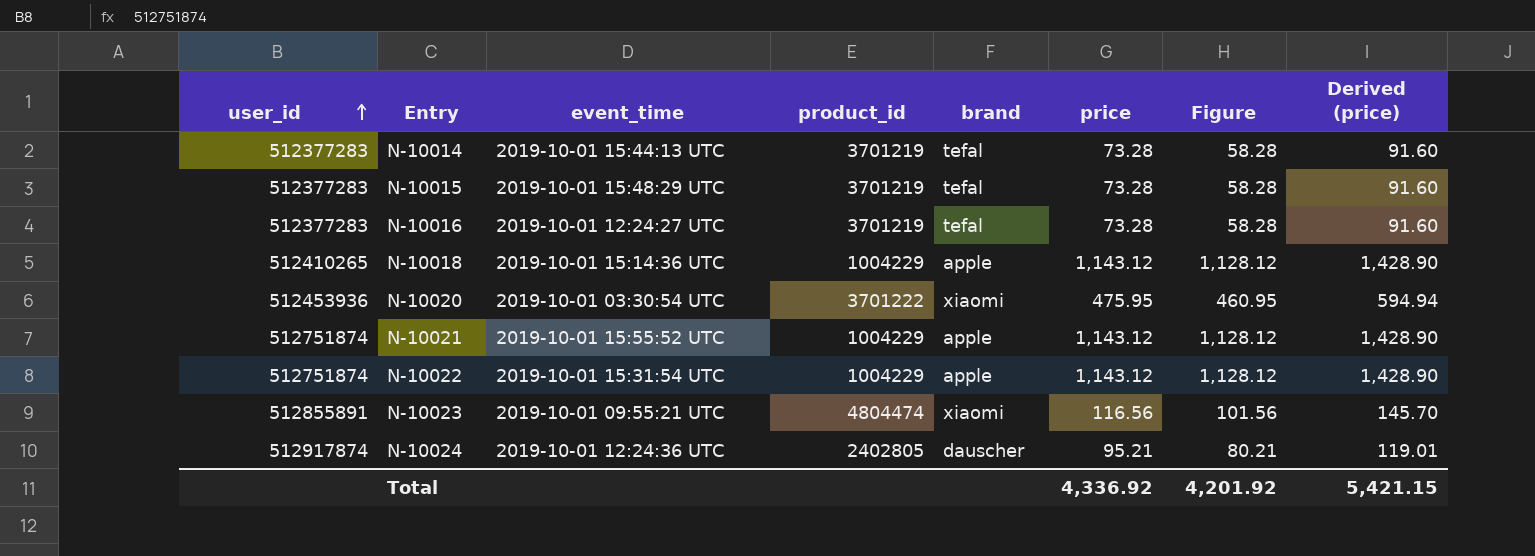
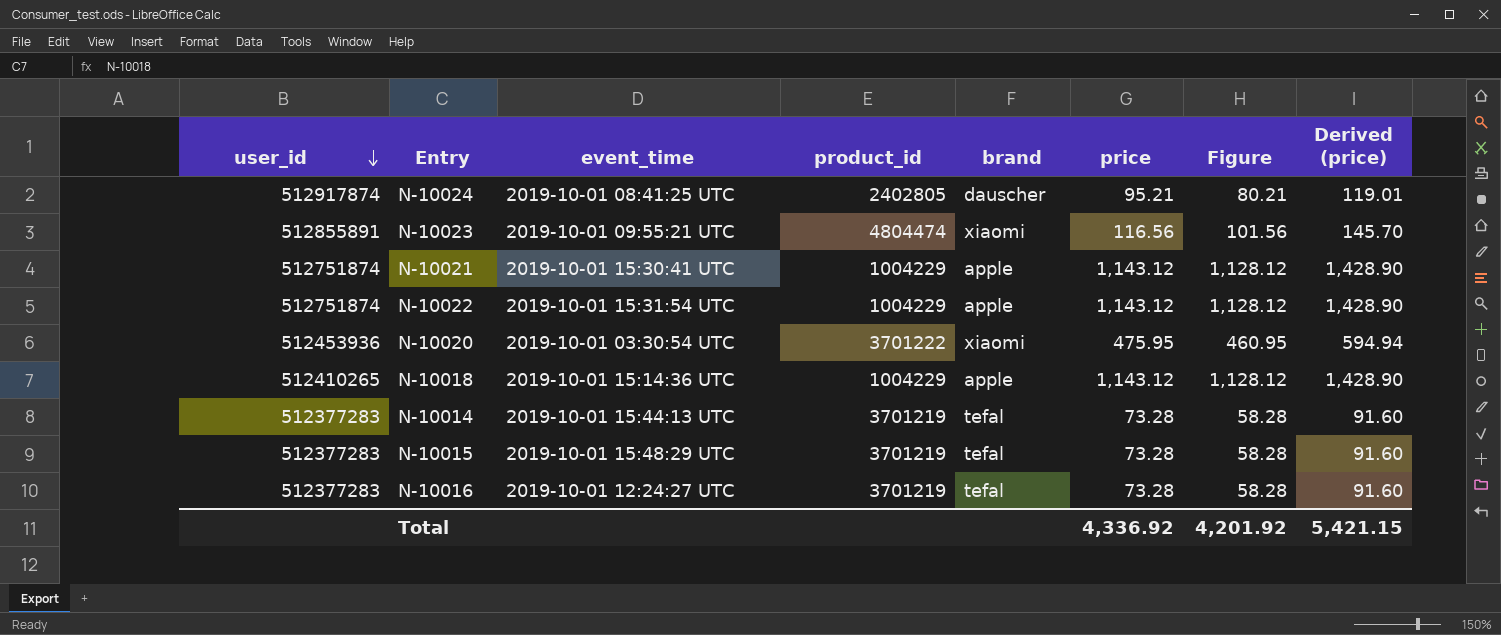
row order: user_id ascending -> user_id descending
N-10024 | event_time: 2019-10-01 12:24:36 UTC -> 2019-10-01 08:41:25 UTC
N-10021 | event_time: 2019-10-01 15:55:52 UTC -> 2019-10-01 15:30:41 UTC

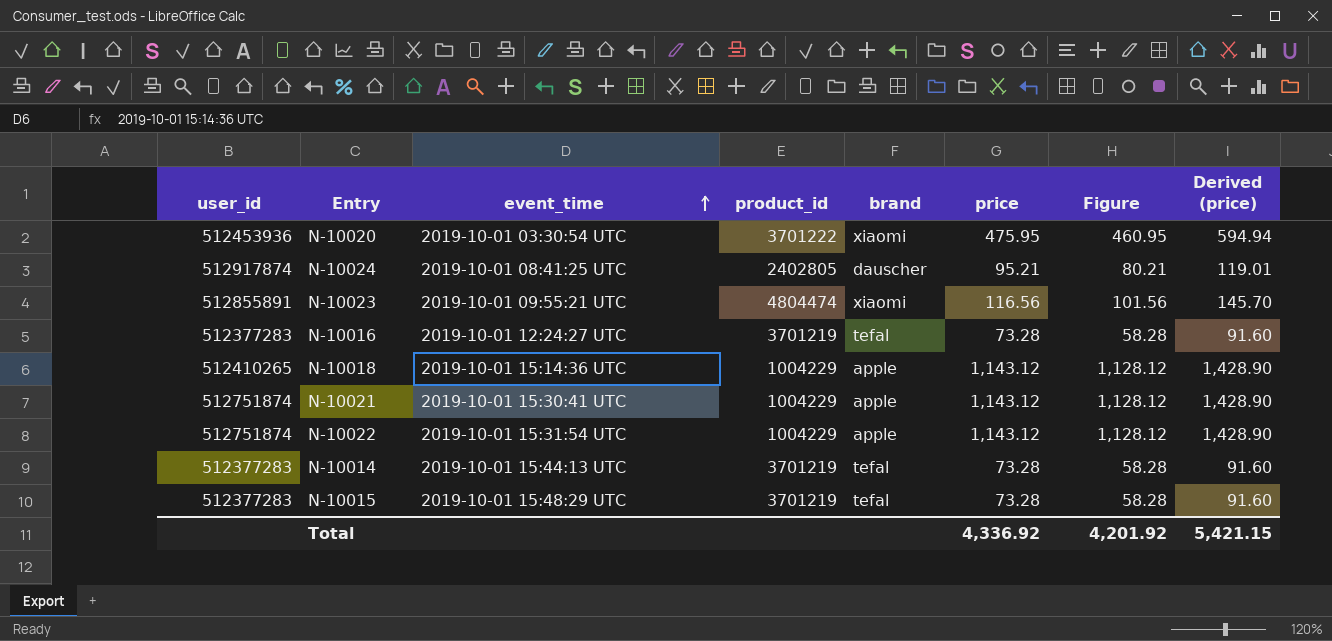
row order: user_id descending -> event_time ascending

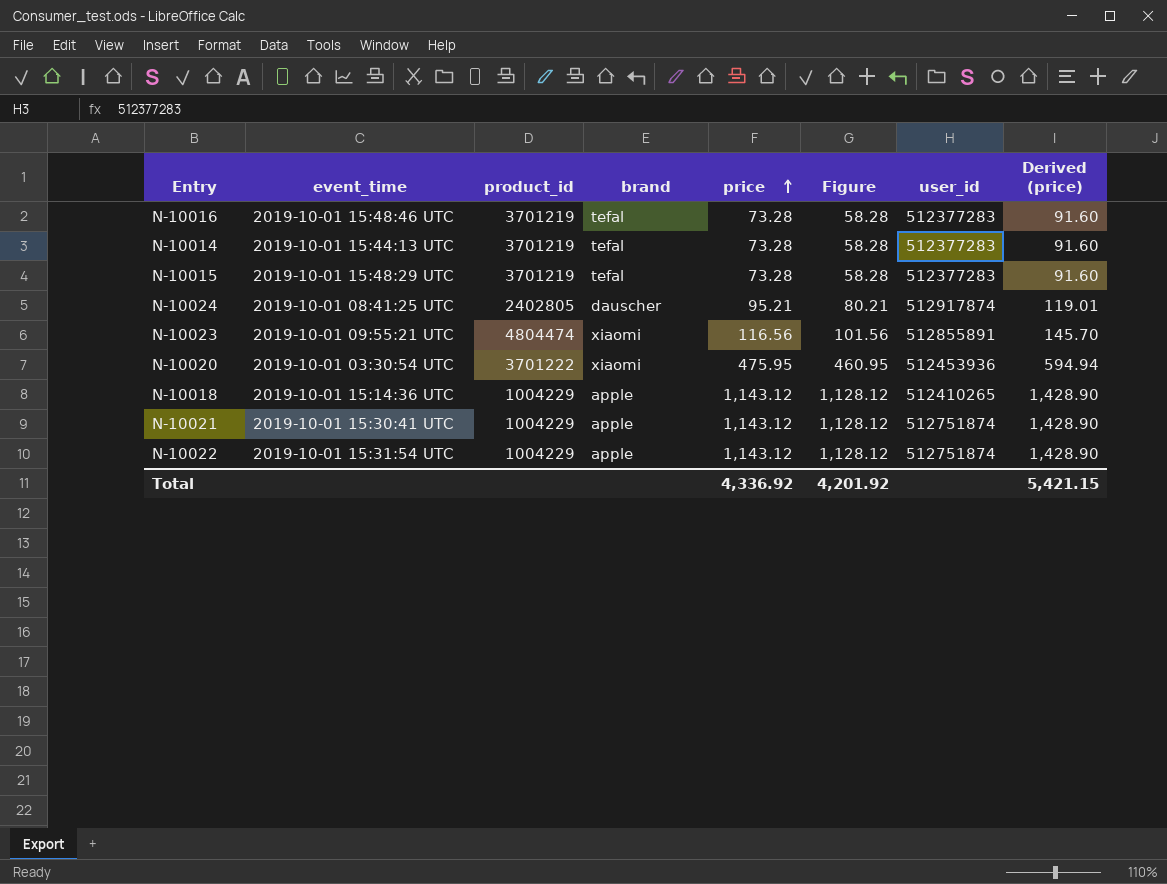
row order: event_time ascending -> price ascending
column user_id | position: 1 -> 7
N-10016 | event_time: 2019-10-01 12:24:27 UTC -> 2019-10-01 15:48:46 UTC

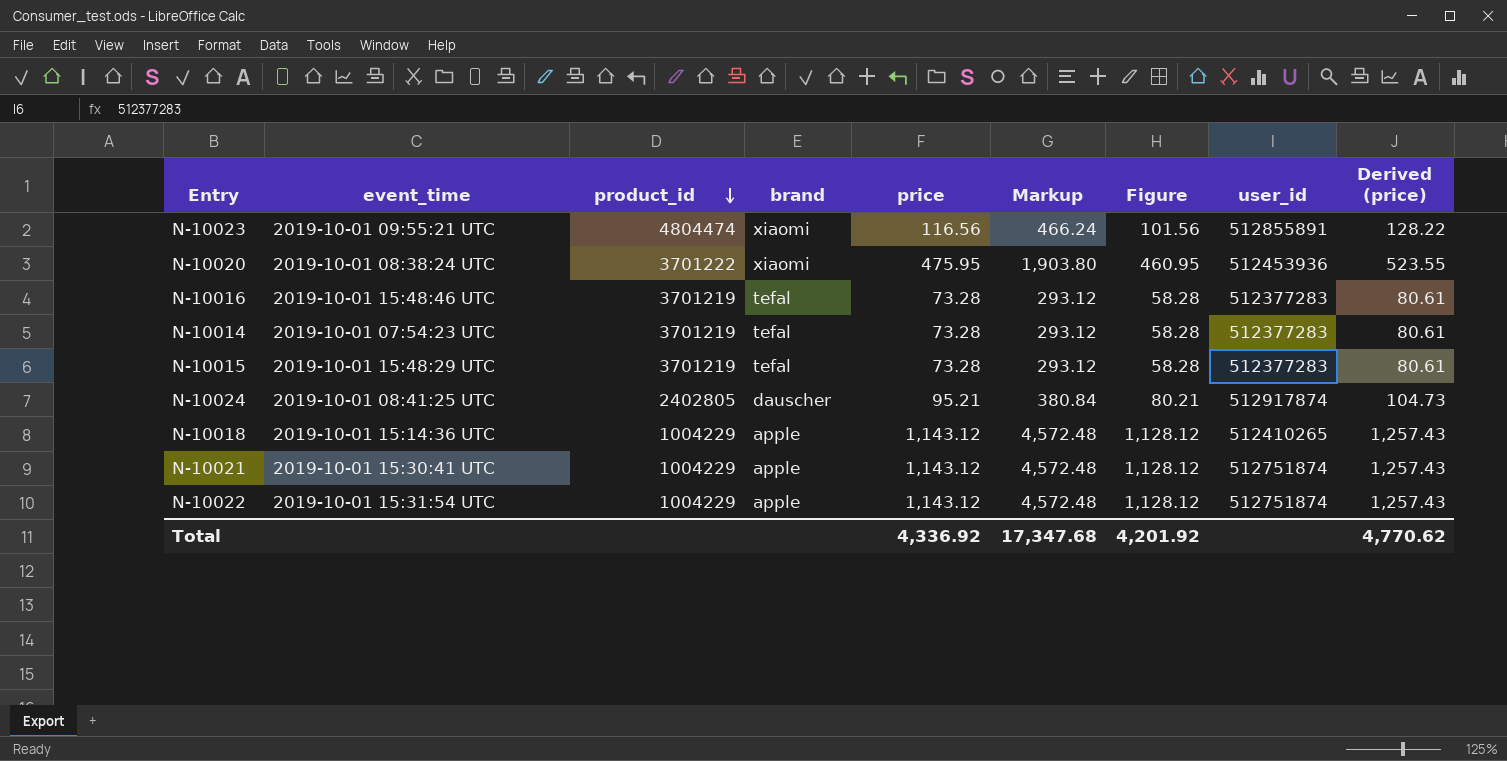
row order: price ascending -> product_id descending
column Markup | formula: none -> [price] * 4
column Derived (price) | formula: [price] * 1.25 -> [price] * 1.1
N-10020 | event_time: 2019-10-01 03:30:54 UTC -> 2019-10-01 08:38:24 UTC
N-10014 | event_time: 2019-10-01 15:44:13 UTC -> 2019-10-01 07:54:23 UTC
Total | Derived (price): 5,421.15 -> 4,770.62

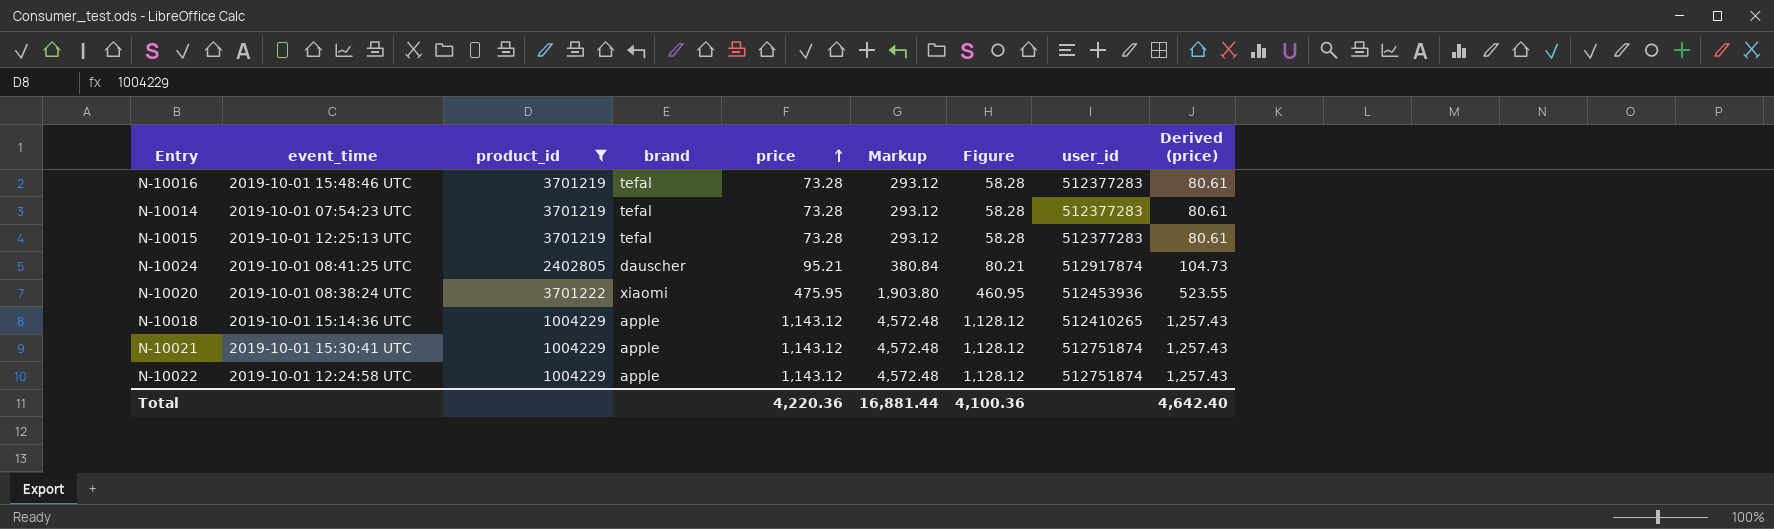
filter: none -> product_id != 4804474
row order: product_id descending -> price ascending
N-10015 | event_time: 2019-10-01 15:48:29 UTC -> 2019-10-01 12:25:13 UTC
N-10022 | event_time: 2019-10-01 15:31:54 UTC -> 2019-10-01 12:24:58 UTC
Total | price: 4,336.92 -> 4,220.36
Total | Markup: 17,347.68 -> 16,881.44
Total | Figure: 4,201.92 -> 4,100.36
Total | Derived (price): 4,770.62 -> 4,642.40

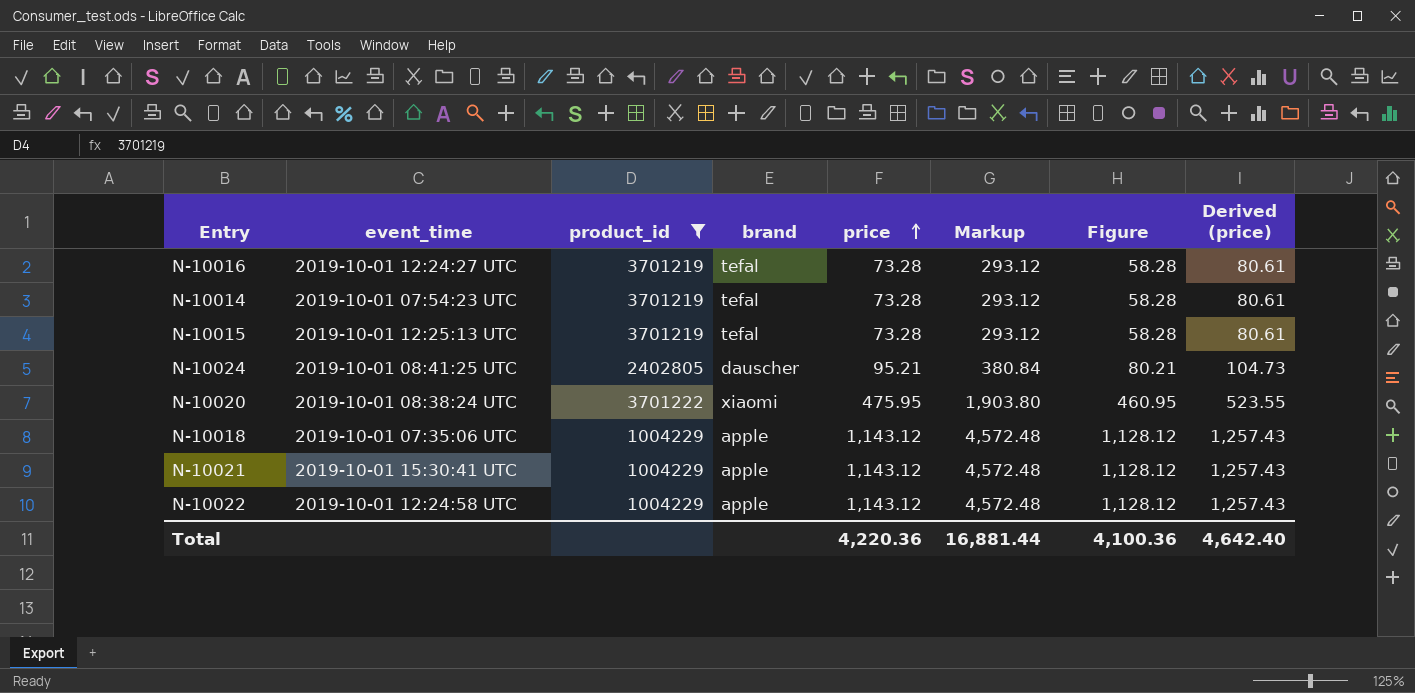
column user_id | position: 8 -> none
N-10016 | event_time: 2019-10-01 15:48:46 UTC -> 2019-10-01 12:24:27 UTC
N-10018 | event_time: 2019-10-01 15:14:36 UTC -> 2019-10-01 07:35:06 UTC

